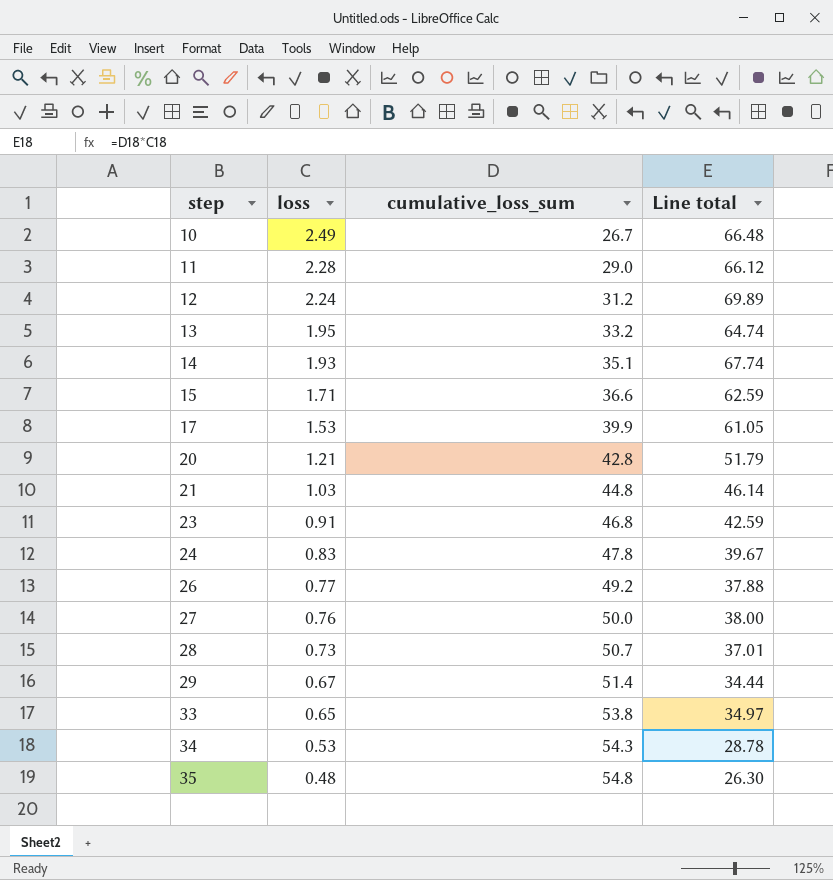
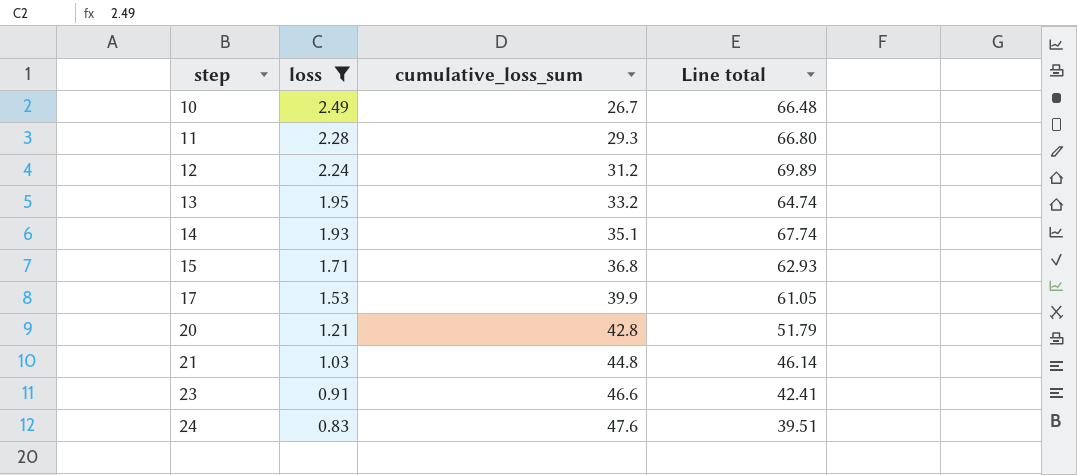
filter: none -> loss >= 0.83
11 | cumulative_loss_sum: 29.0 -> 29.3
11 | Line total: 66.12 -> 66.80
15 | cumulative_loss_sum: 36.6 -> 36.8
15 | Line total: 62.59 -> 62.93
23 | cumulative_loss_sum: 46.8 -> 46.6
23 | Line total: 42.59 -> 42.41
24 | cumulative_loss_sum: 47.8 -> 47.6
24 | Line total: 39.67 -> 39.51

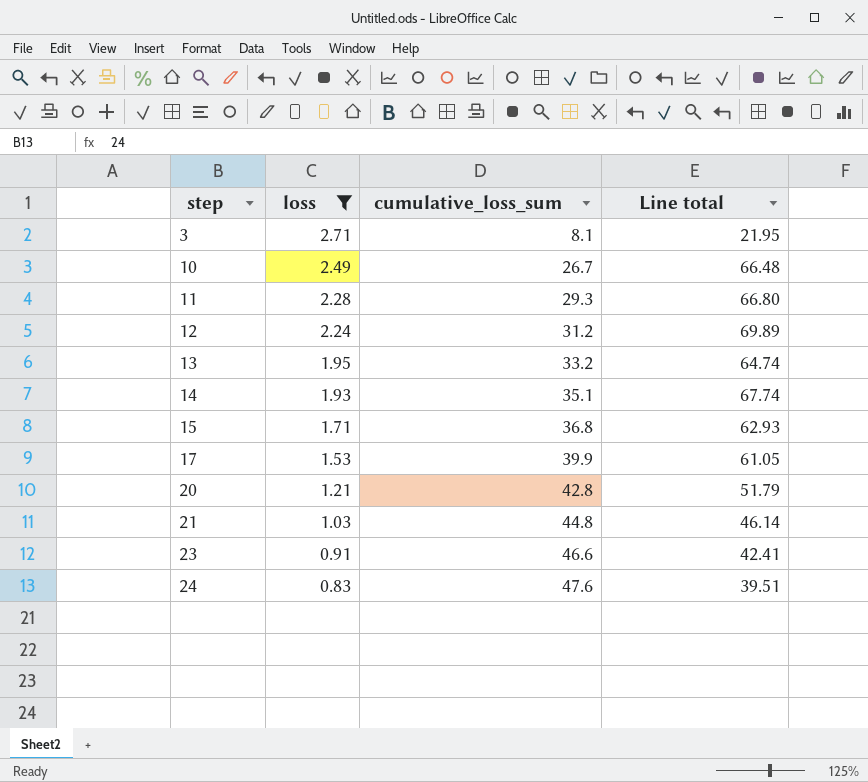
row 3: none -> 2.71 | 8.1 | 21.95

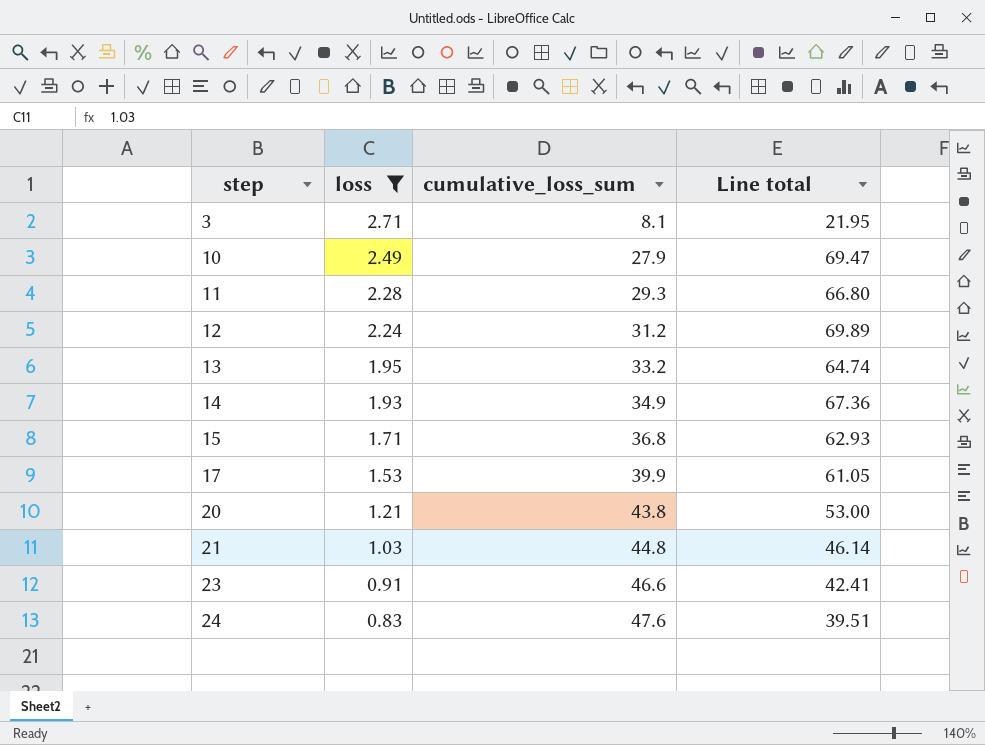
10 | cumulative_loss_sum: 26.7 -> 27.9
10 | Line total: 66.48 -> 69.47
14 | cumulative_loss_sum: 35.1 -> 34.9
14 | Line total: 67.74 -> 67.36
20 | cumulative_loss_sum: 42.8 -> 43.8
20 | Line total: 51.79 -> 53.00

